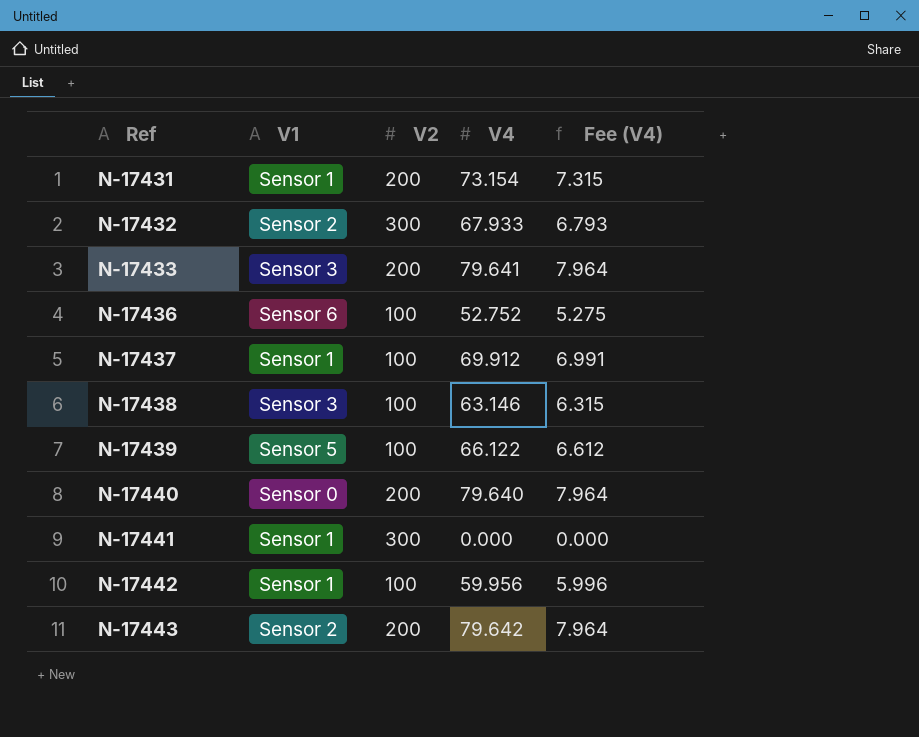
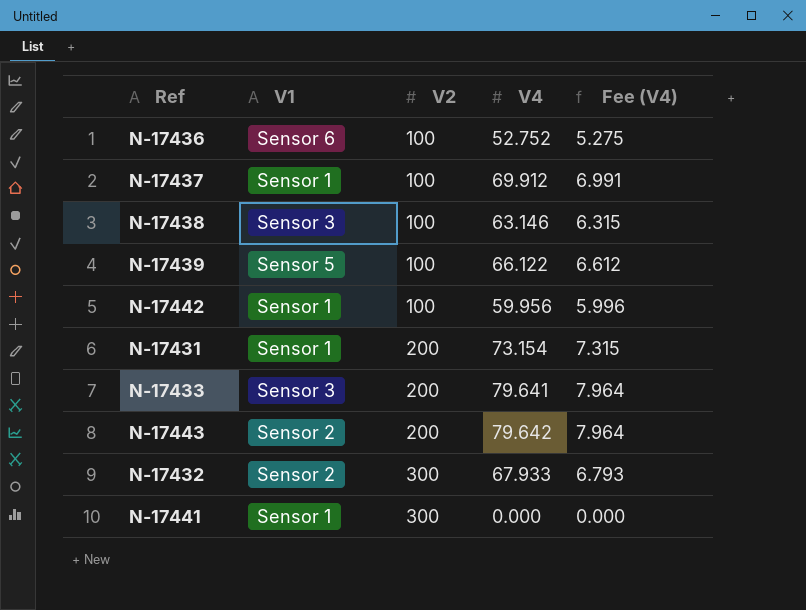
row order: Ref ascending -> V2 ascending
row N-17440: Sensor 0 | 200 | 79.640 | 7.964 -> none

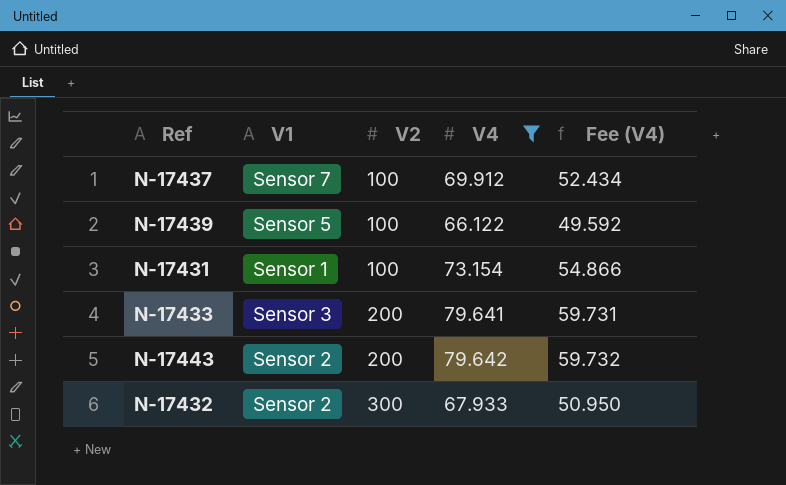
filter: none -> V4 >= 66.122
column Fee (V4) | formula: [V4] * 0.1 -> [V4] * 0.75
N-17437 | V1: Sensor 1 -> Sensor 7
N-17431 | V2: 200 -> 100

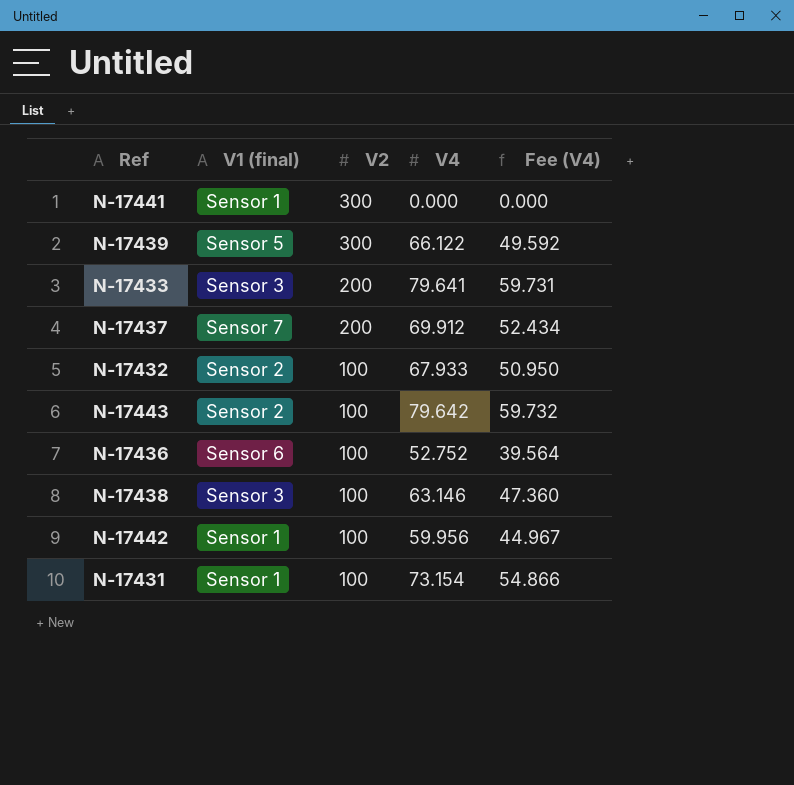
filter: V4 >= 66.122 -> none
row order: V2 ascending -> V2 descending
column name: V1 -> V1 (final)
N-17439 | V2: 100 -> 300
N-17437 | V2: 100 -> 200
N-17432 | V2: 300 -> 100
N-17443 | V2: 200 -> 100

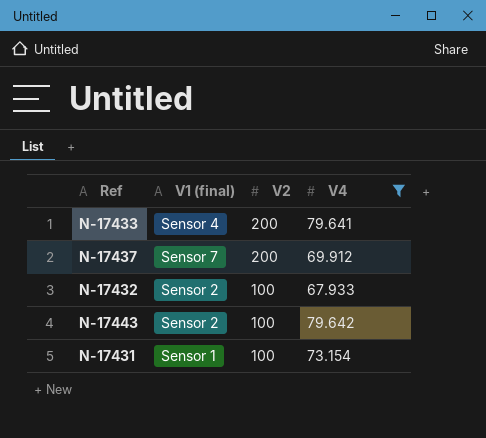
filter: none -> V4 >= 67.933
column Fee (V4) | formula: [V4] * 0.75 -> none
N-17433 | V1 (final): Sensor 3 -> Sensor 4

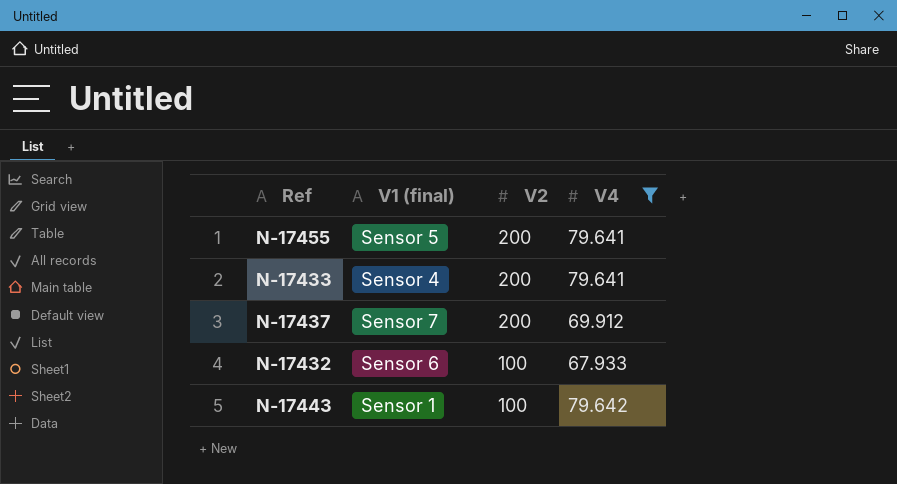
row N-17431: Sensor 1 | 100 | 73.154 -> none
row N-17455: none -> Sensor 5 | 200 | 79.641
N-17432 | V1 (final): Sensor 2 -> Sensor 6
N-17443 | V1 (final): Sensor 2 -> Sensor 1

